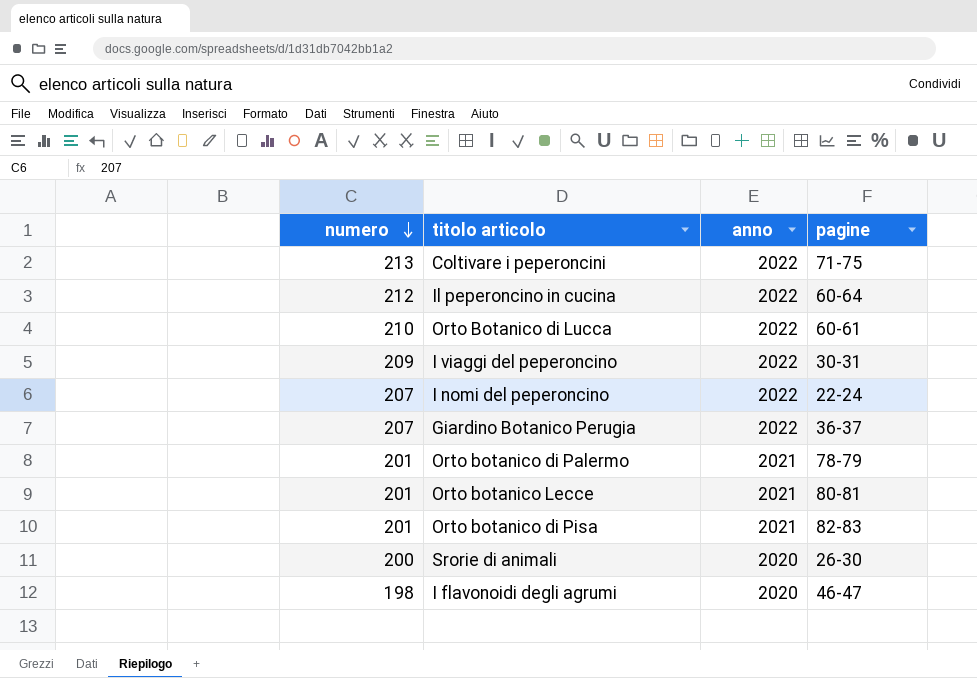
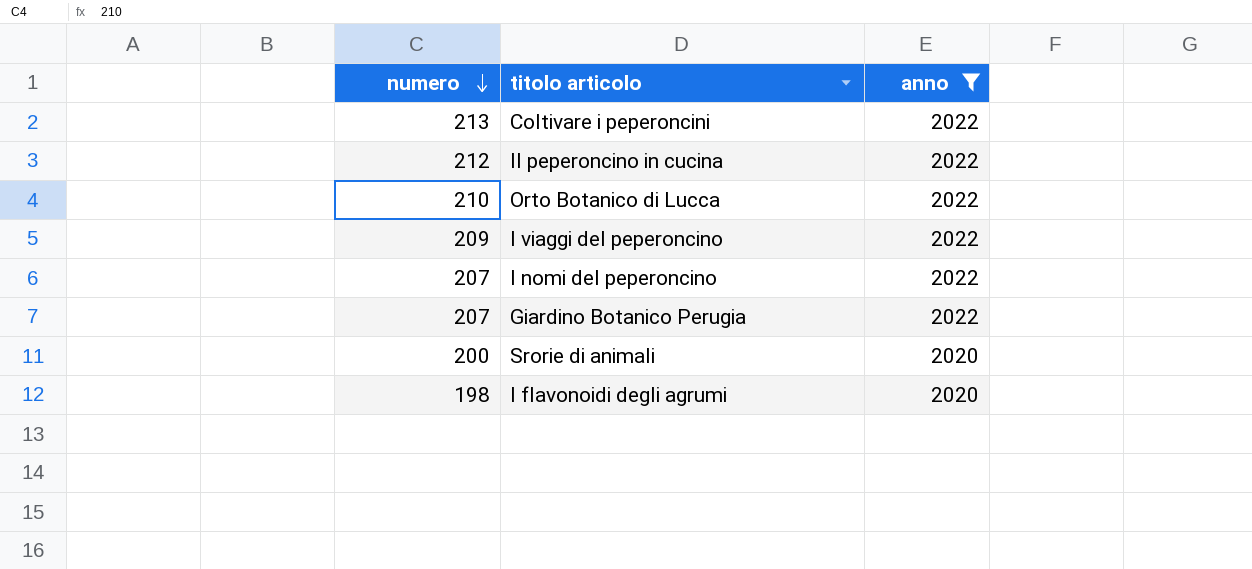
filter: none -> anno != 2021
column pagine | position: 4 -> none

